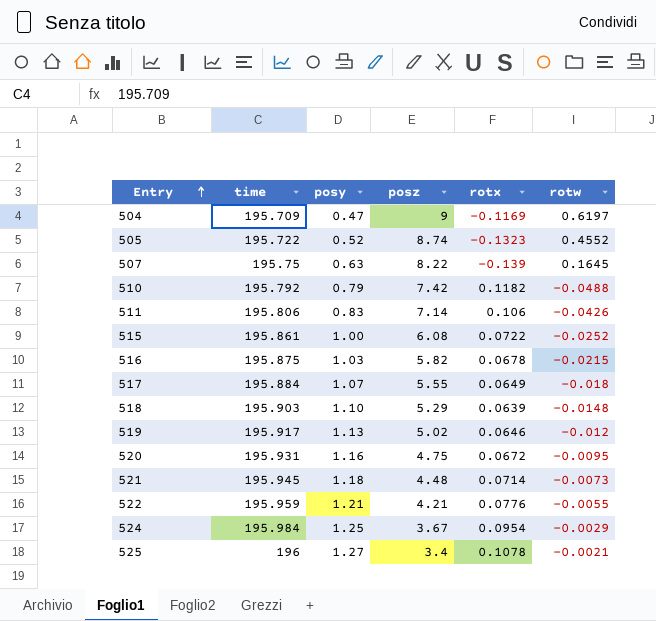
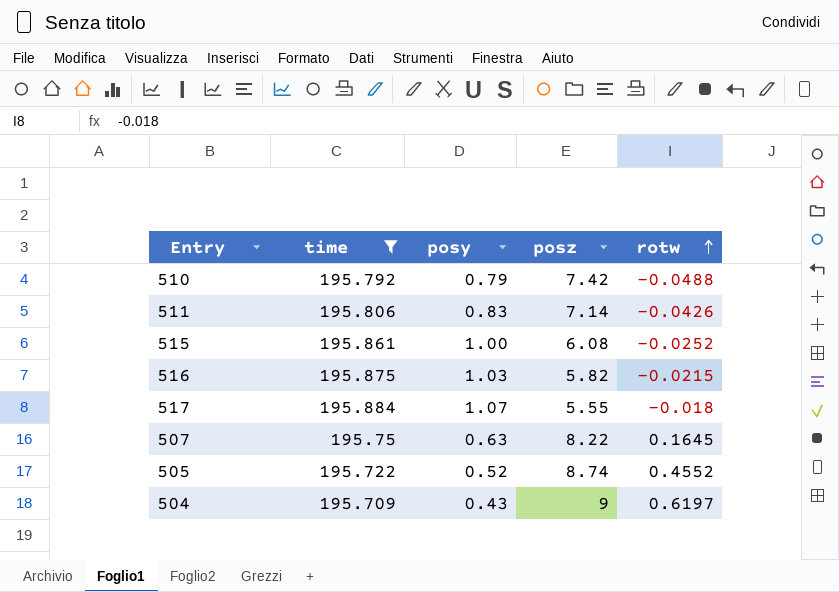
filter: none -> time <= 195.884
row order: Entry ascending -> rotw ascending
column rotx | position: 5 -> none
504 | posy: 0.47 -> 0.43

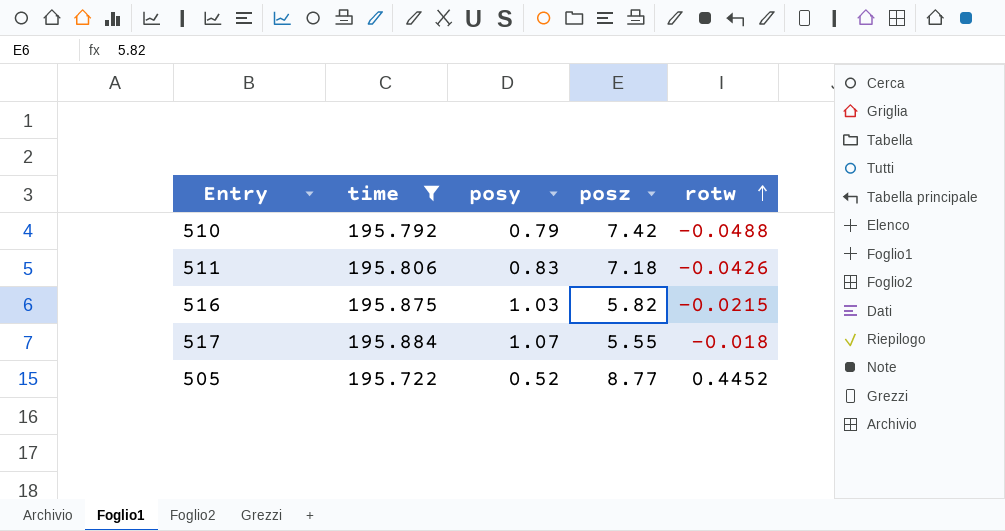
row 515: 195.861 | 1.00 | 6.08 | -0.0252 -> none
row 507: 195.75 | 0.63 | 8.22 | 0.1645 -> none
row 504: 195.709 | 0.43 | 9 | 0.6197 -> none
511 | posz: 7.14 -> 7.18
505 | posz: 8.74 -> 8.77
505 | rotw: 0.4552 -> 0.4452

